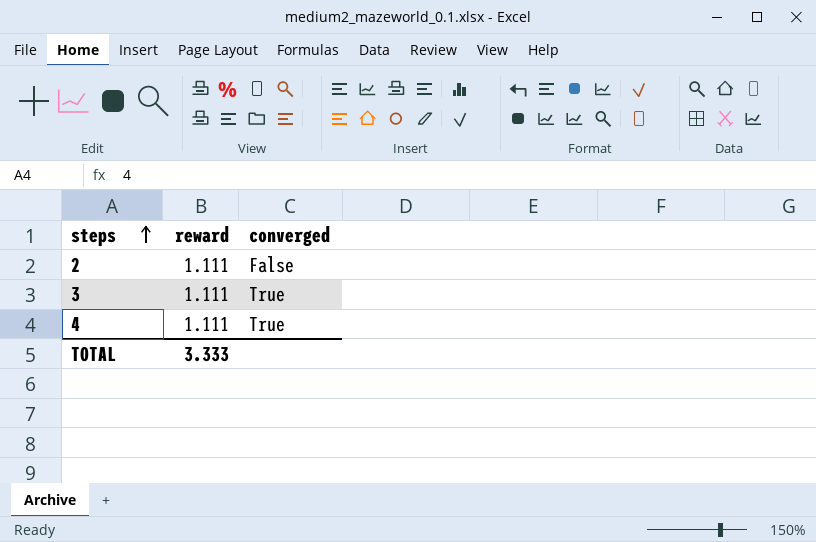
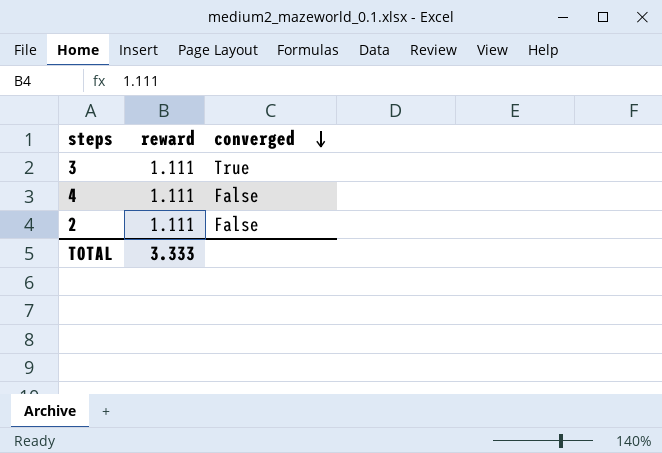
row order: steps ascending -> converged descending
4 | converged: True -> False

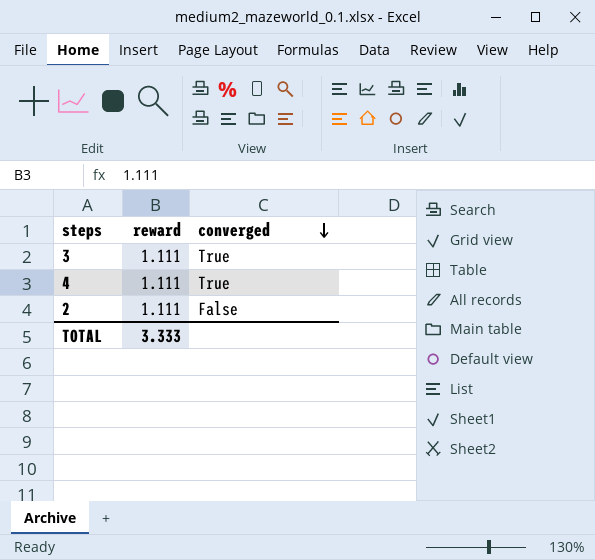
4 | converged: False -> True

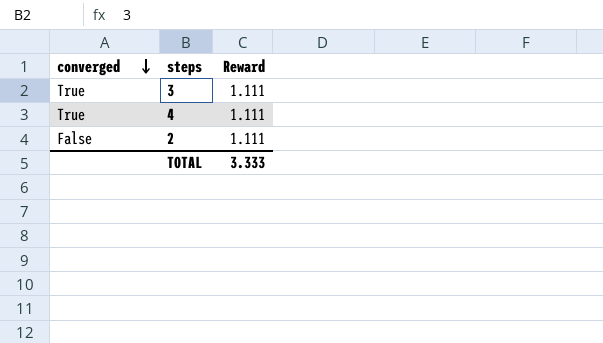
column converged | position: 3 -> 1
column name: reward -> Reward

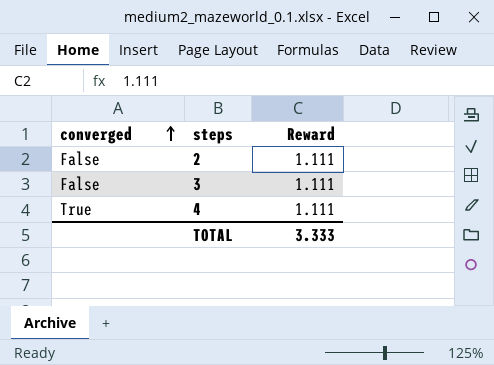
row order: converged descending -> converged ascending
3 | converged: True -> False

